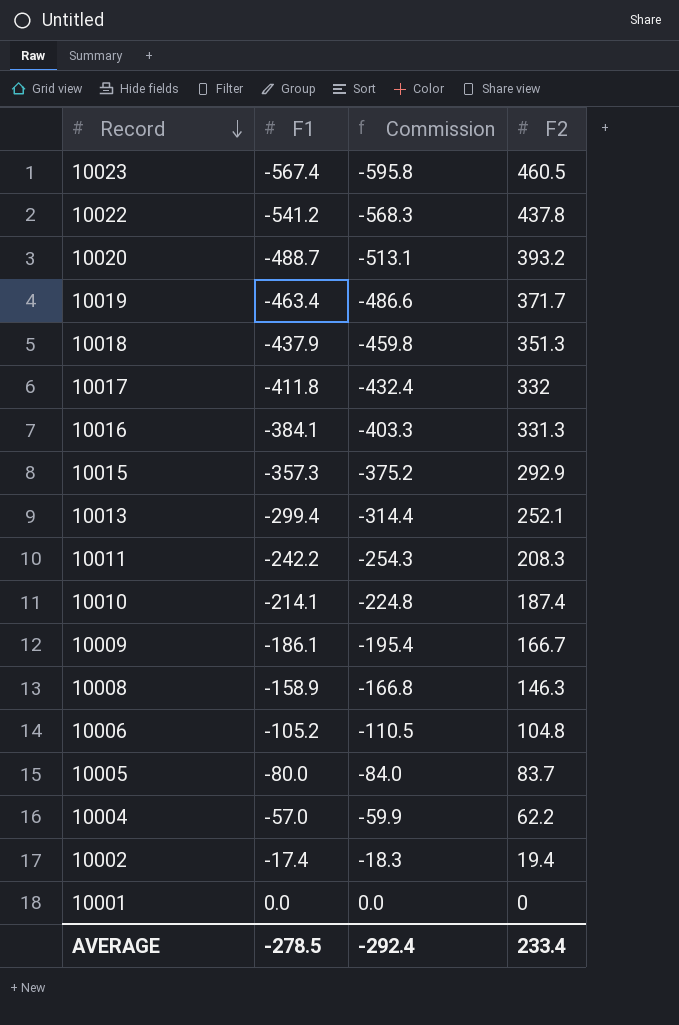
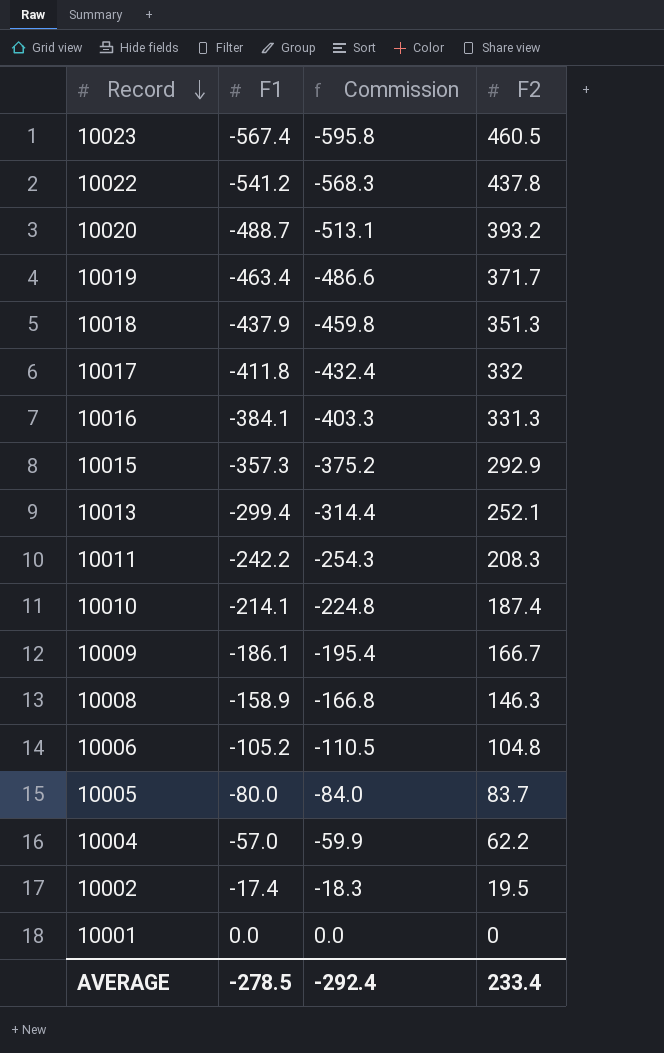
10002 | F2: 19.4 -> 19.5

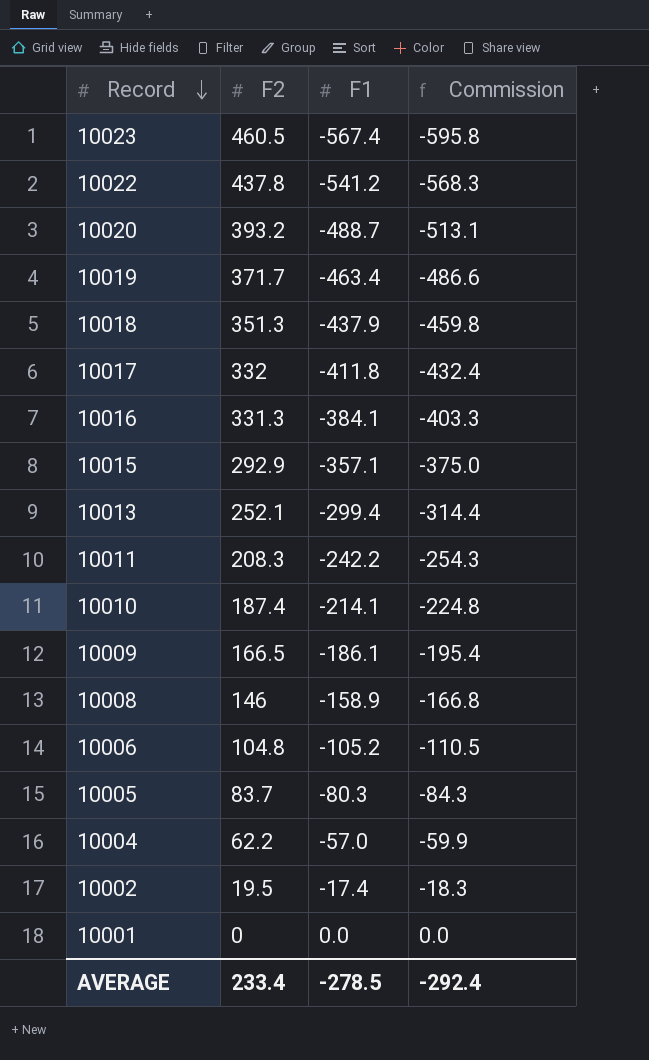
column F2 | position: 4 -> 2
10015 | F1: -357.3 -> -357.1
10015 | Commission: -375.2 -> -375.0
10009 | F2: 166.7 -> 166.5
10008 | F2: 146.3 -> 146
10005 | F1: -80.0 -> -80.3
10005 | Commission: -84.0 -> -84.3

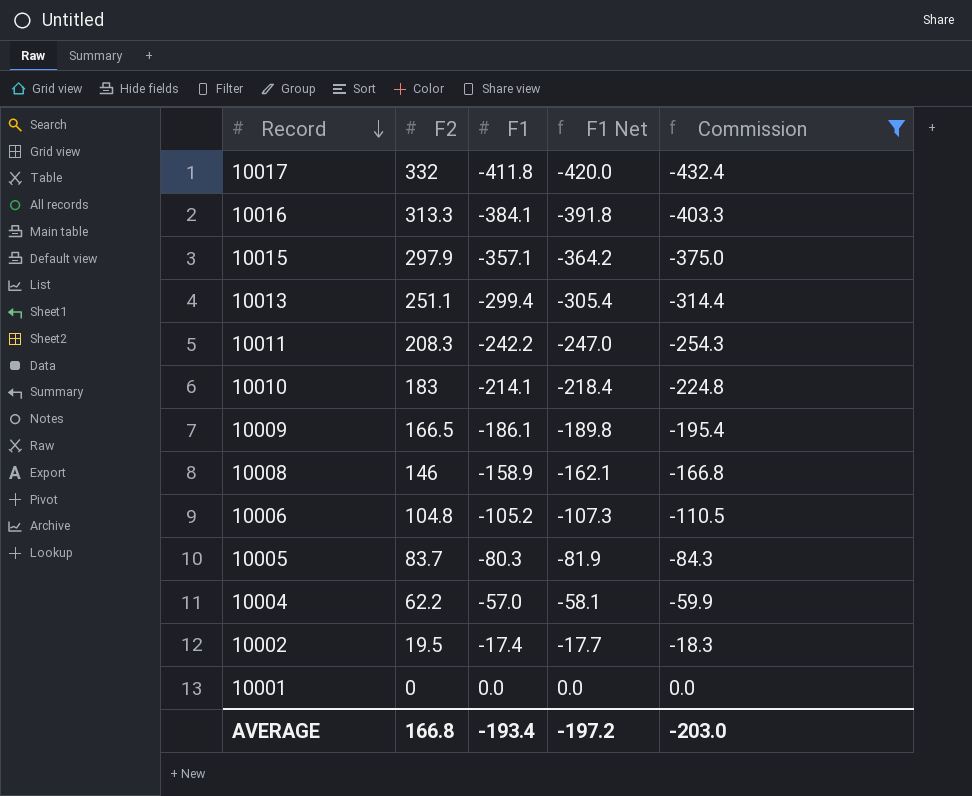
filter: none -> Commission >= -432.4
column F1 Net | formula: none -> [F1] * 1.02
10016 | F2: 331.3 -> 313.3
10015 | F2: 292.9 -> 297.9
10013 | F2: 252.1 -> 251.1
10010 | F2: 187.4 -> 183
AVERAGE | F2: 233.4 -> 166.8
AVERAGE | F1: -278.5 -> -193.4
AVERAGE | Commission: -292.4 -> -203.0

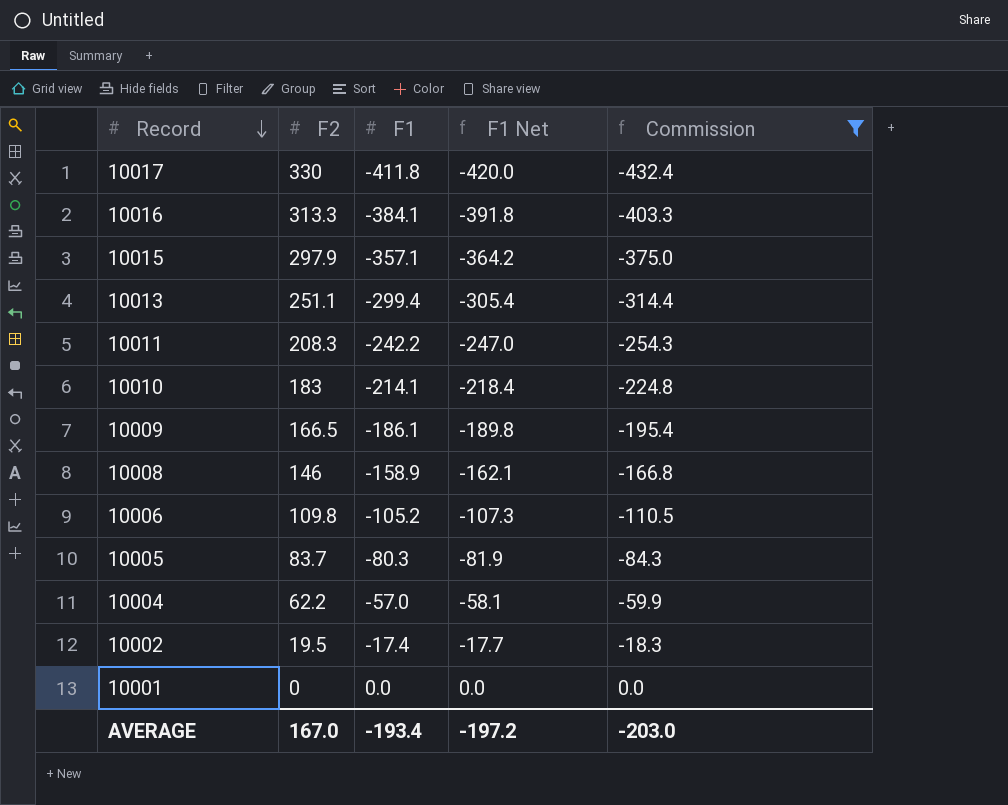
10017 | F2: 332 -> 330
10006 | F2: 104.8 -> 109.8
AVERAGE | F2: 166.8 -> 167.0

